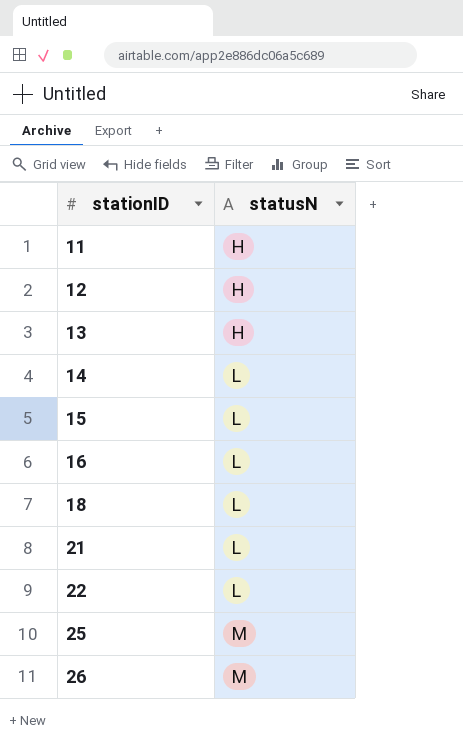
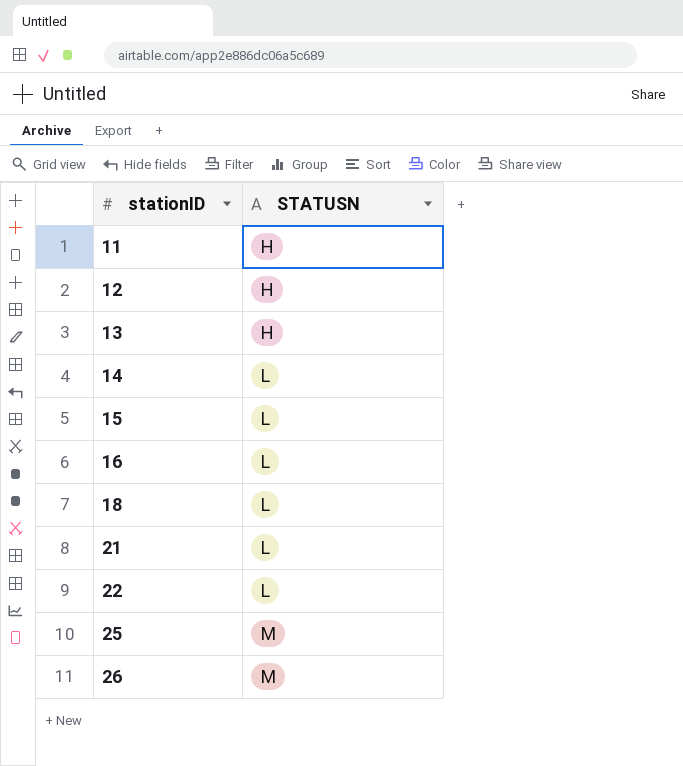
column name: statusN -> STATUSN

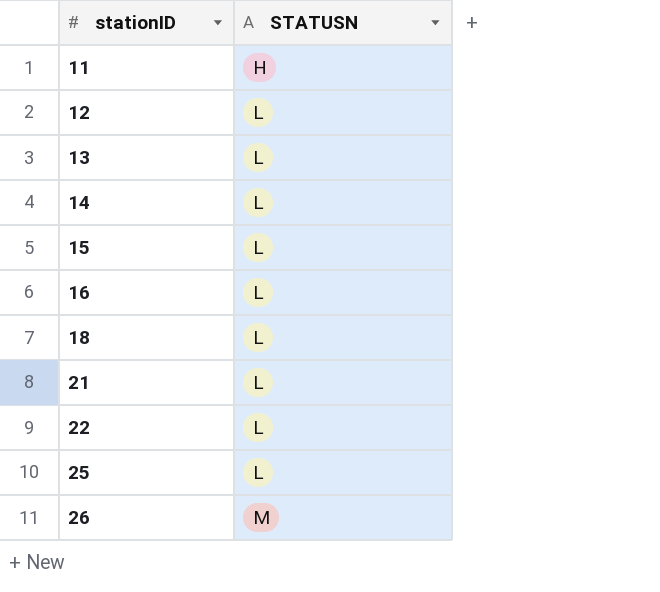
12 | STATUSN: H -> L
13 | STATUSN: H -> L
25 | STATUSN: M -> L

